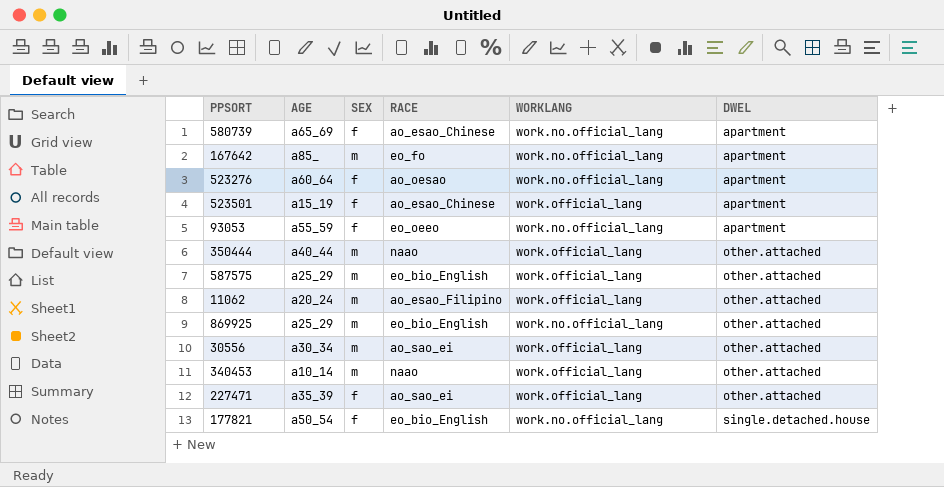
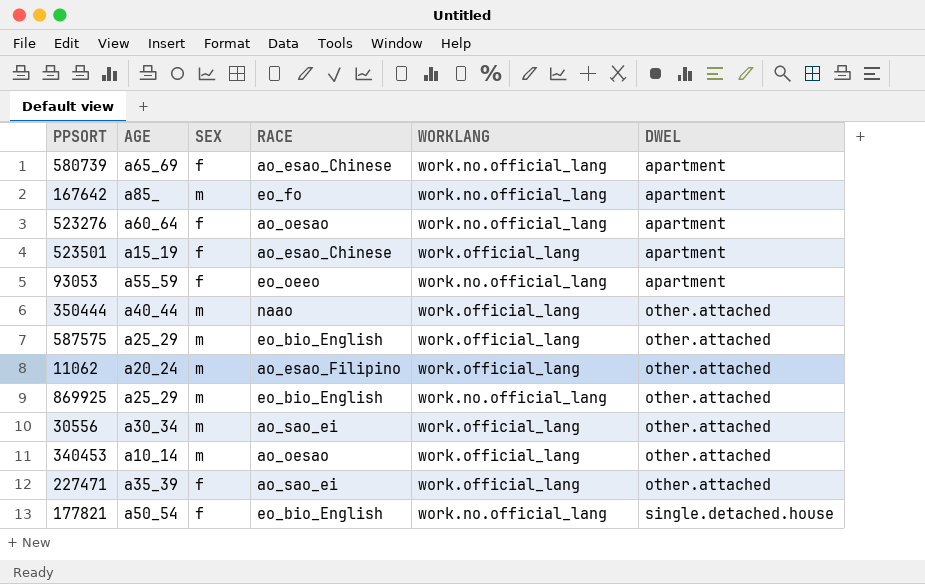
340453 | RACE: naao -> ao_oesao

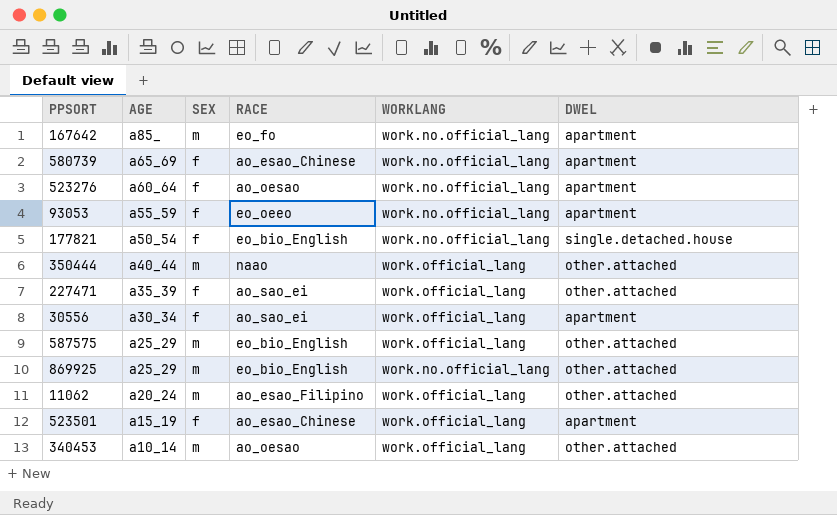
row order: DWEL ascending -> AGE descending
30556 | SEX: m -> f
30556 | DWEL: other.attached -> apartment

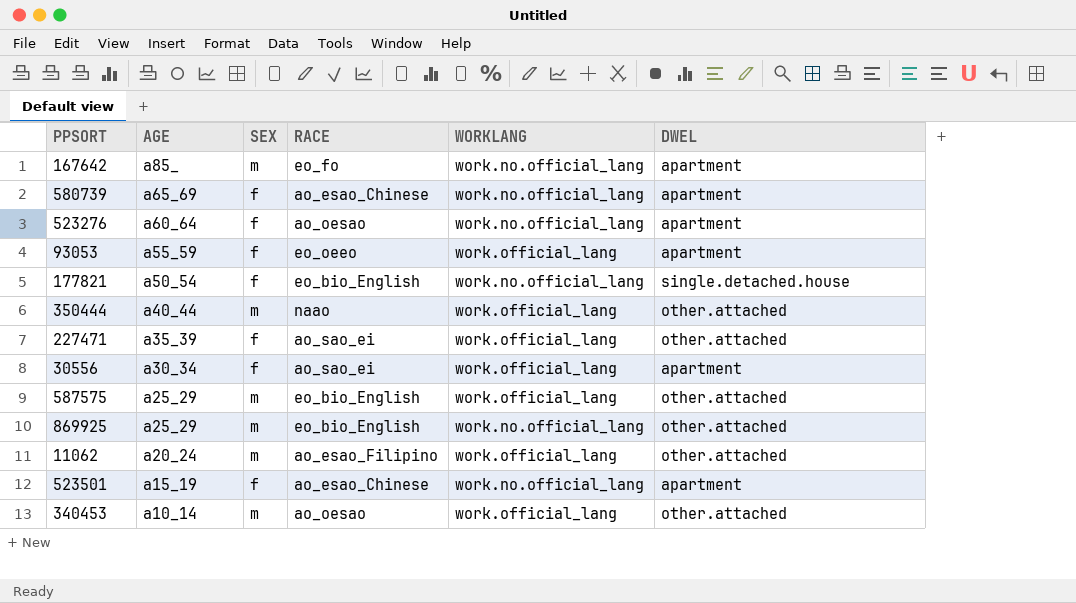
93053 | WORKLANG: work.no.official_lang -> work.official_lang
523501 | WORKLANG: work.official_lang -> work.no.official_lang

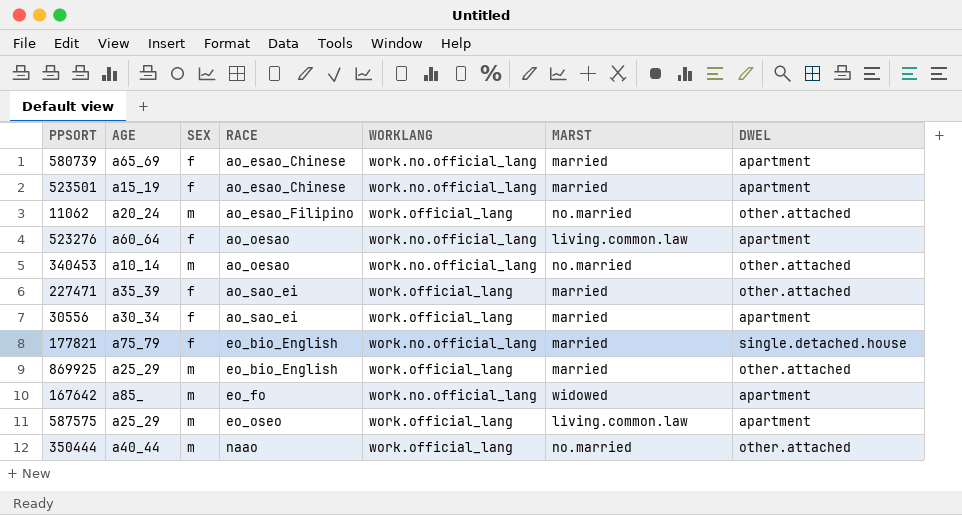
row order: AGE descending -> RACE ascending
column MARST | position: none -> 6
row 93053: a55_59 | f | eo_oeeo | work.official_lang | apartment -> none
340453 | WORKLANG: work.official_lang -> work.no.official_lang
177821 | AGE: a50_54 -> a75_79
869925 | WORKLANG: work.no.official_lang -> work.official_lang
587575 | RACE: eo_bio_English -> eo_oseo
587575 | DWEL: other.attached -> apartment

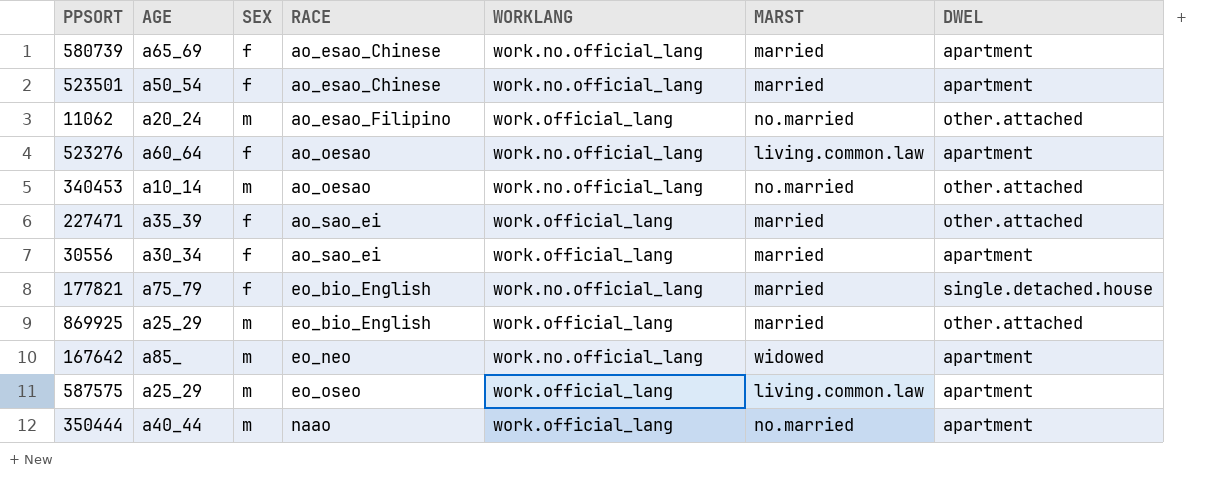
523501 | AGE: a15_19 -> a50_54
167642 | RACE: eo_fo -> eo_neo
350444 | DWEL: other.attached -> apartment

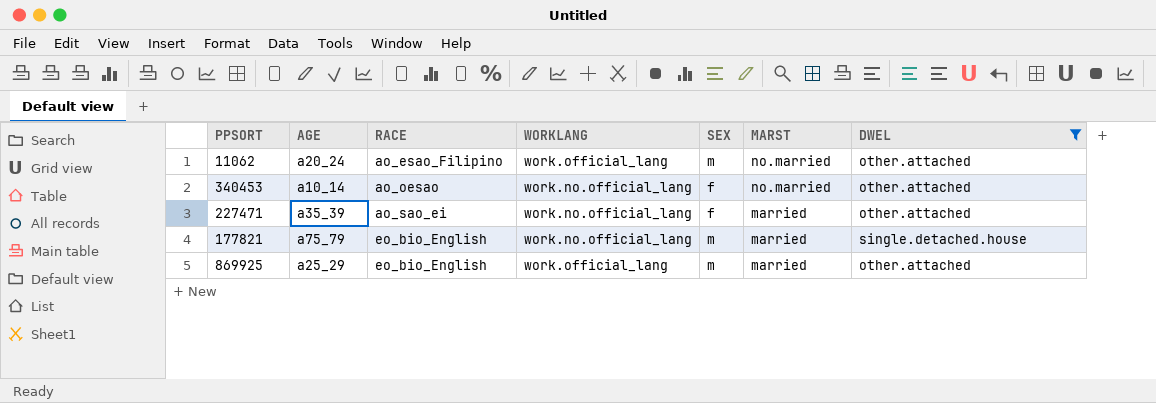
filter: none -> DWEL != apartment
column SEX | position: 3 -> 5
340453 | SEX: m -> f
227471 | WORKLANG: work.official_lang -> work.no.official_lang
177821 | SEX: f -> m

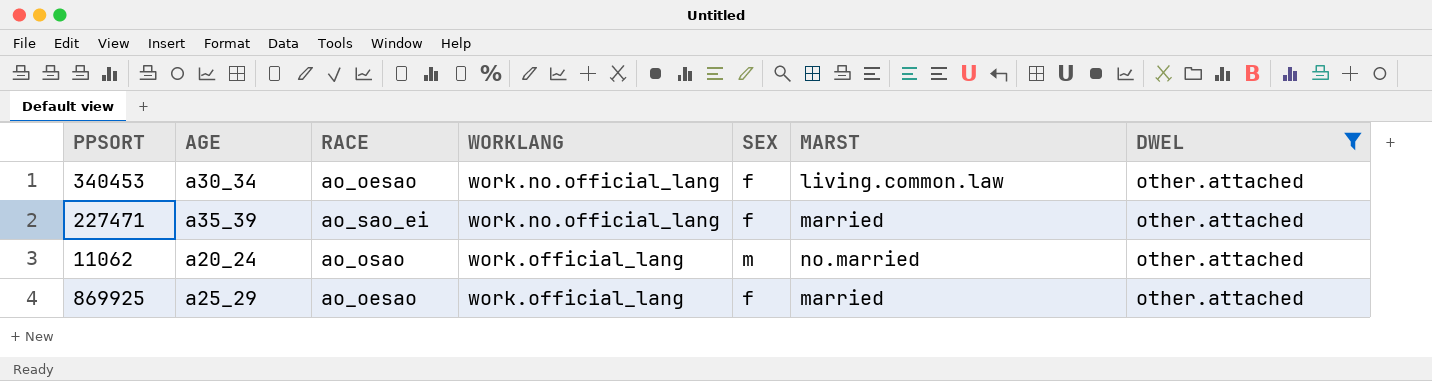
row order: RACE ascending -> WORKLANG ascending
row 177821: a75_79 | eo_bio_English | work.no.official_lang | m | married | single.detached.house -> none
340453 | AGE: a10_14 -> a30_34
340453 | MARST: no.married -> living.common.law
11062 | RACE: ao_esao_Filipino -> ao_osao
869925 | RACE: eo_bio_English -> ao_oesao
869925 | SEX: m -> f

